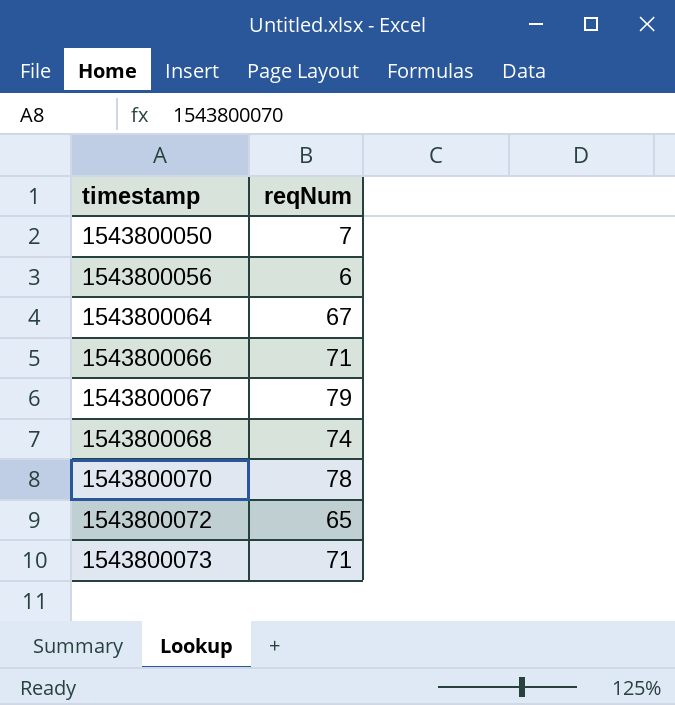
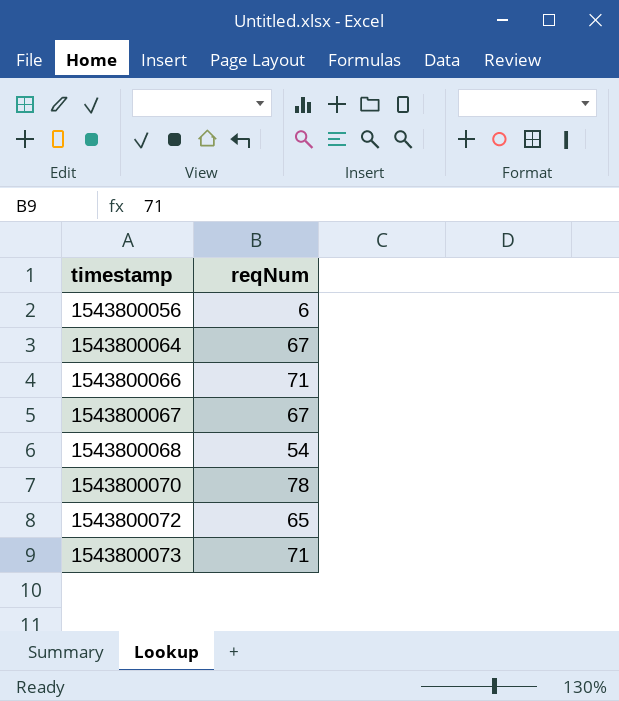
row 1543800050: 7 -> none
1543800067 | reqNum: 79 -> 67
1543800068 | reqNum: 74 -> 54

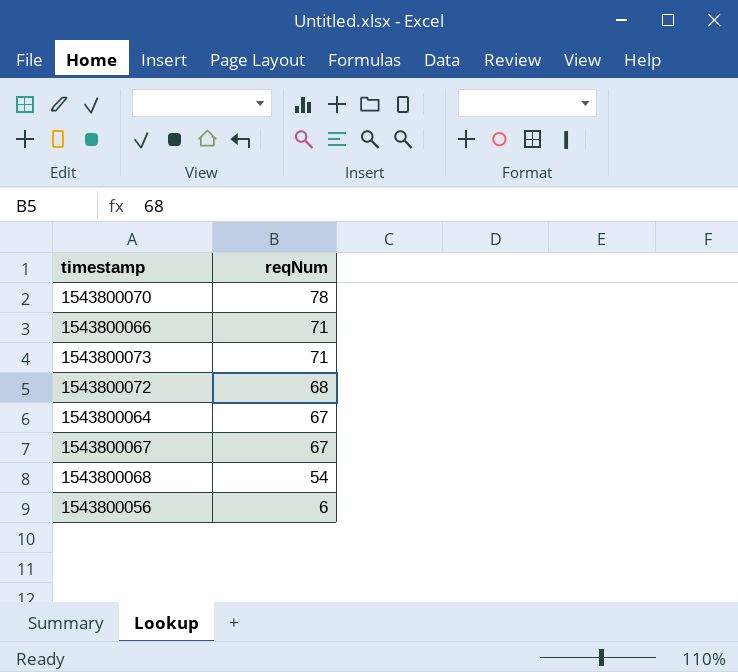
row order: timestamp ascending -> reqNum descending
1543800072 | reqNum: 65 -> 68

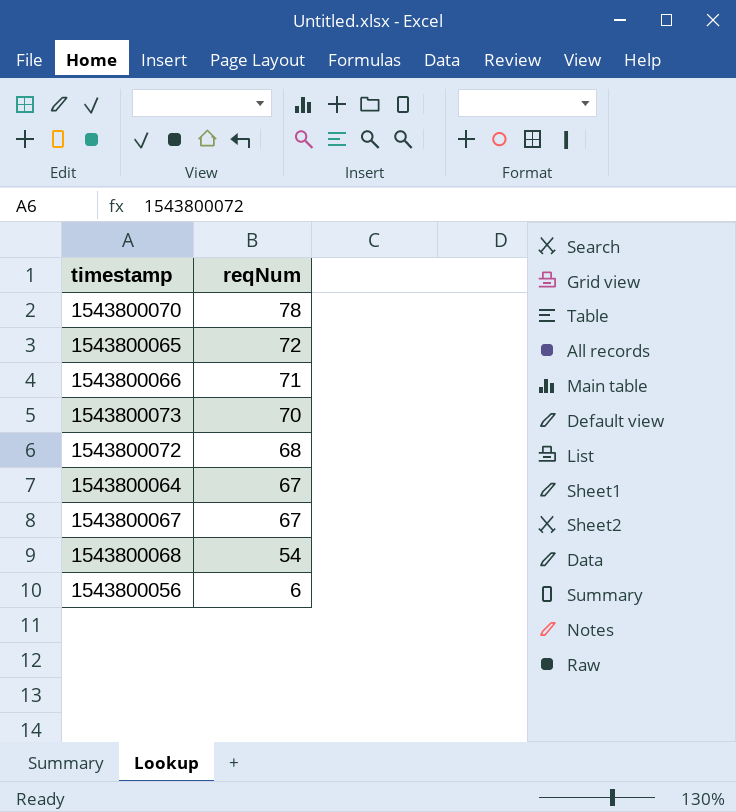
row 1543800065: none -> 72
1543800073 | reqNum: 71 -> 70

